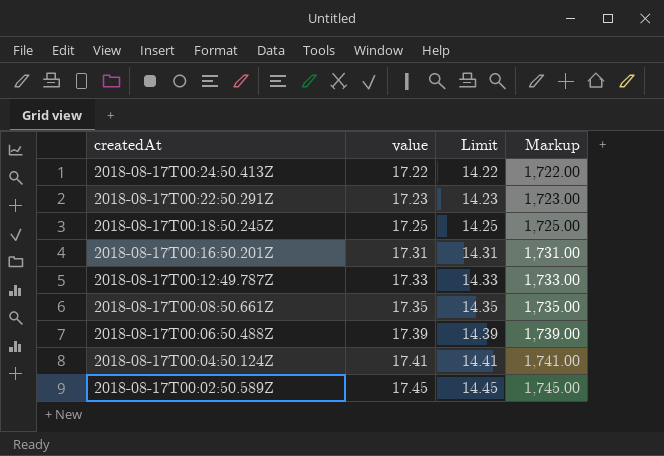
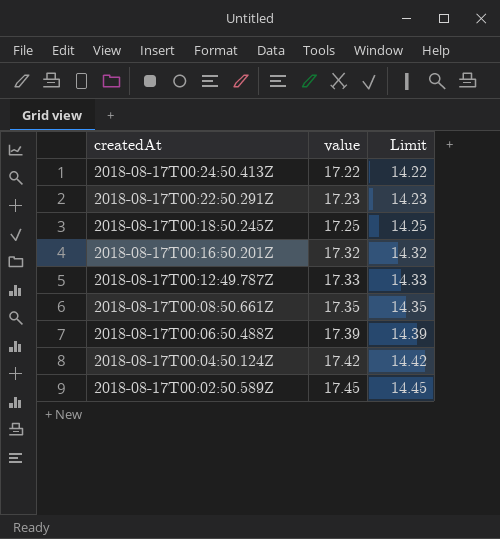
column Markup | formula: [value] * 100 -> none
2018-08-17T00:16:50.201Z | value: 17.31 -> 17.32
2018-08-17T00:16:50.201Z | Limit: 14.31 -> 14.32
2018-08-17T00:04:50.124Z | value: 17.41 -> 17.42
2018-08-17T00:04:50.124Z | Limit: 14.41 -> 14.42

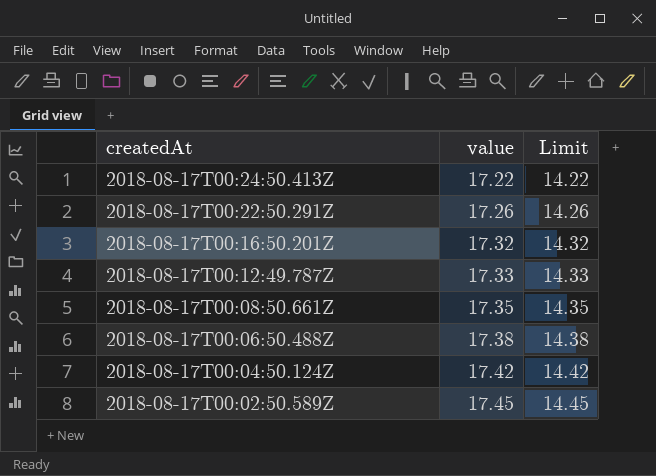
row 2018-08-17T00:18:50.245Z: 17.25 | 14.25 -> none
2018-08-17T00:22:50.291Z | value: 17.23 -> 17.26
2018-08-17T00:22:50.291Z | Limit: 14.23 -> 14.26
2018-08-17T00:06:50.488Z | value: 17.39 -> 17.38
2018-08-17T00:06:50.488Z | Limit: 14.39 -> 14.38

